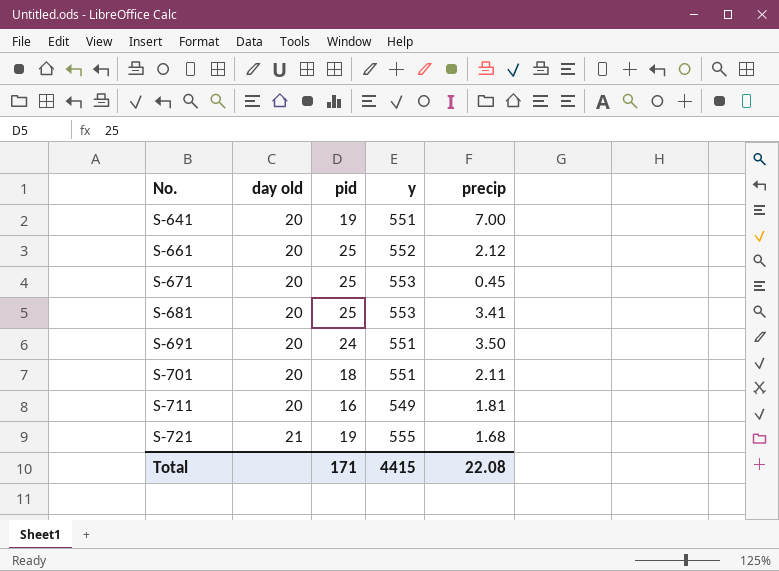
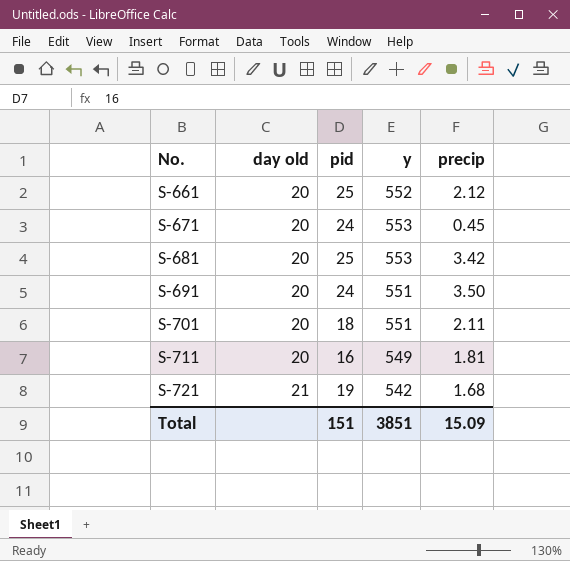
row S-641: 20 | 19 | 551 | 7.00 -> none
S-671 | pid: 25 -> 24
S-681 | precip: 3.41 -> 3.42
S-721 | y: 555 -> 542
Total | pid: 171 -> 151
Total | y: 4415 -> 3851
Total | precip: 22.08 -> 15.09

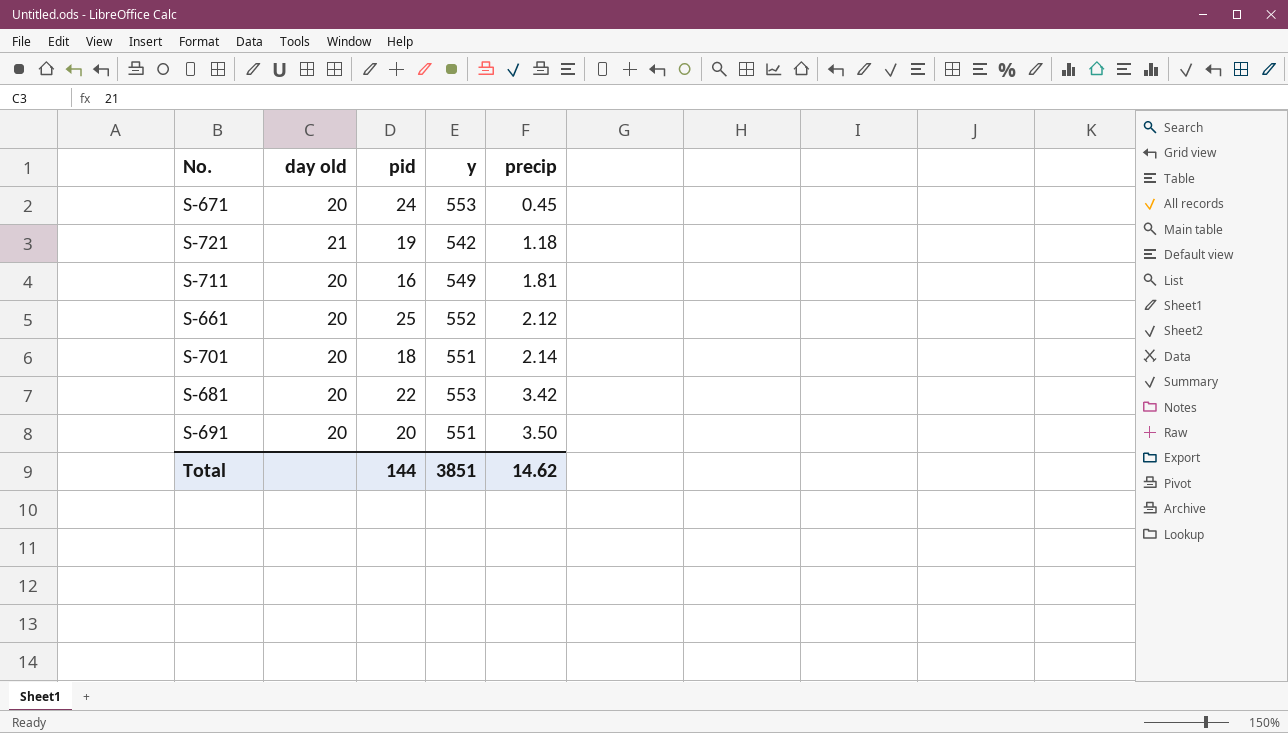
row order: No. ascending -> precip ascending
S-721 | precip: 1.68 -> 1.18
S-701 | precip: 2.11 -> 2.14
S-681 | pid: 25 -> 22
S-691 | pid: 24 -> 20
Total | pid: 151 -> 144
Total | precip: 15.09 -> 14.62

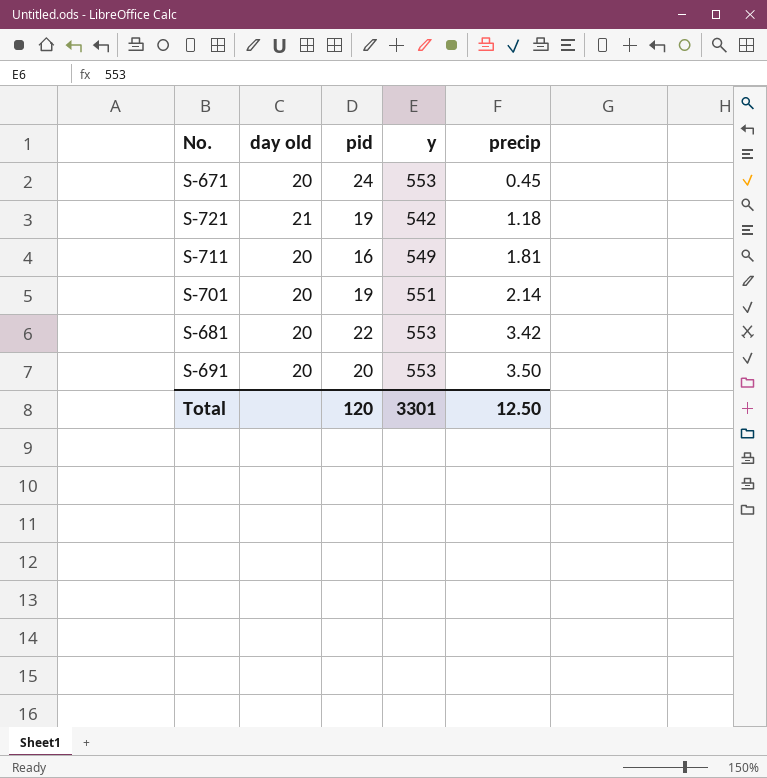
row S-661: 20 | 25 | 552 | 2.12 -> none
S-701 | pid: 18 -> 19
S-691 | y: 551 -> 553
Total | pid: 144 -> 120
Total | y: 3851 -> 3301
Total | precip: 14.62 -> 12.50

